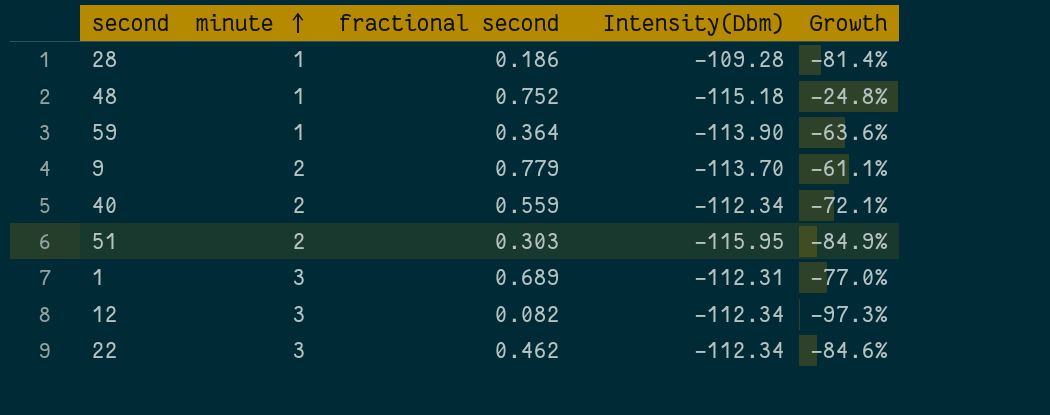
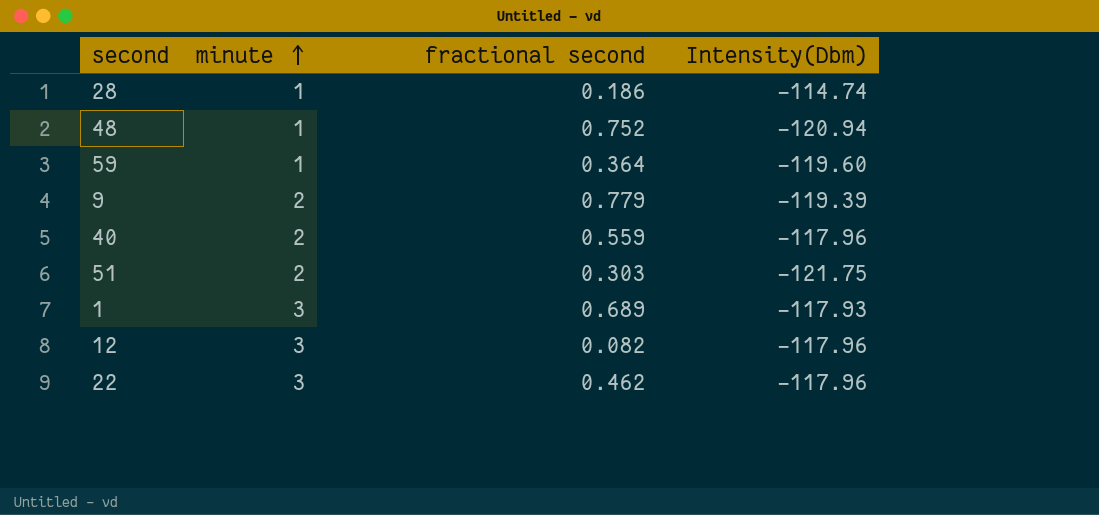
column Growth | formula: ([fractional second] - [minute]) / [minute] -> none
28 | Intensity(Dbm): -109.28 -> -114.74
48 | Intensity(Dbm): -115.18 -> -120.94
59 | Intensity(Dbm): -113.90 -> -119.60
9 | Intensity(Dbm): -113.70 -> -119.39
40 | Intensity(Dbm): -112.34 -> -117.96
51 | Intensity(Dbm): -115.95 -> -121.75
1 | Intensity(Dbm): -112.31 -> -117.93
12 | Intensity(Dbm): -112.34 -> -117.96
22 | Intensity(Dbm): -112.34 -> -117.96

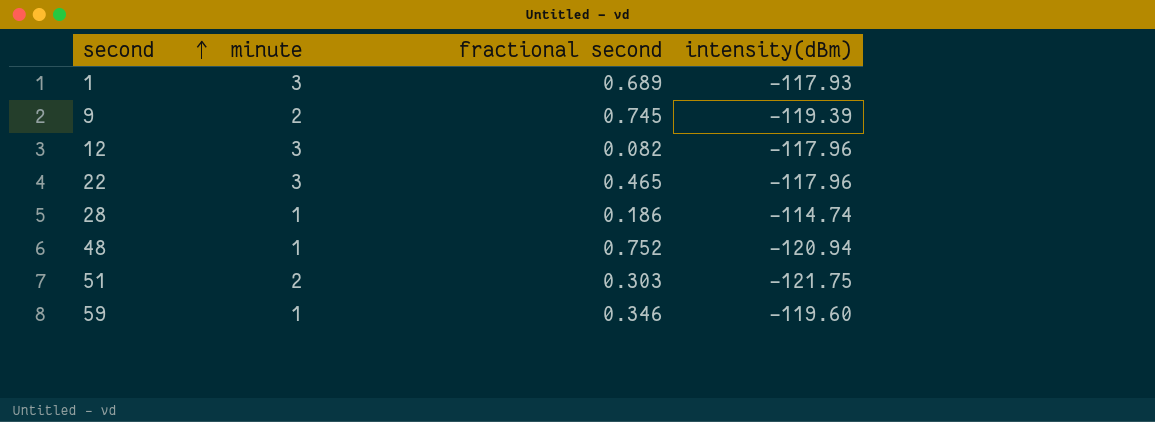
row order: minute ascending -> second ascending
column name: Intensity(Dbm) -> intensity(dBm)
row 40: 2 | 0.559 | -117.96 -> none
9 | fractional second: 0.779 -> 0.745
22 | fractional second: 0.462 -> 0.465
59 | fractional second: 0.364 -> 0.346

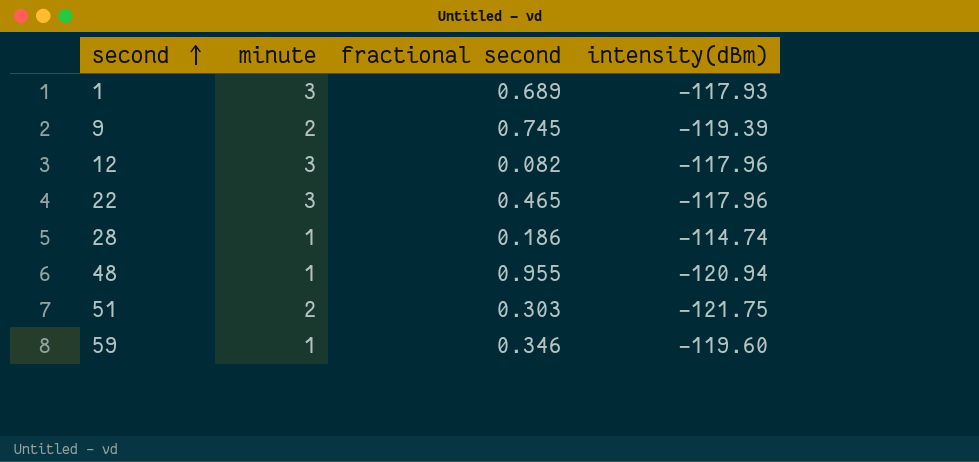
48 | fractional second: 0.752 -> 0.955

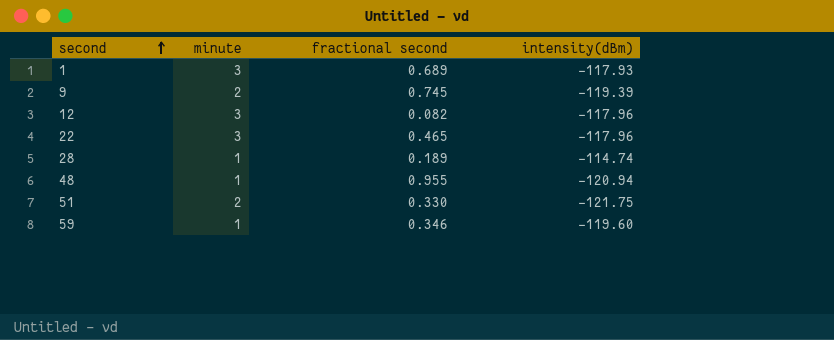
28 | fractional second: 0.186 -> 0.189
51 | fractional second: 0.303 -> 0.330

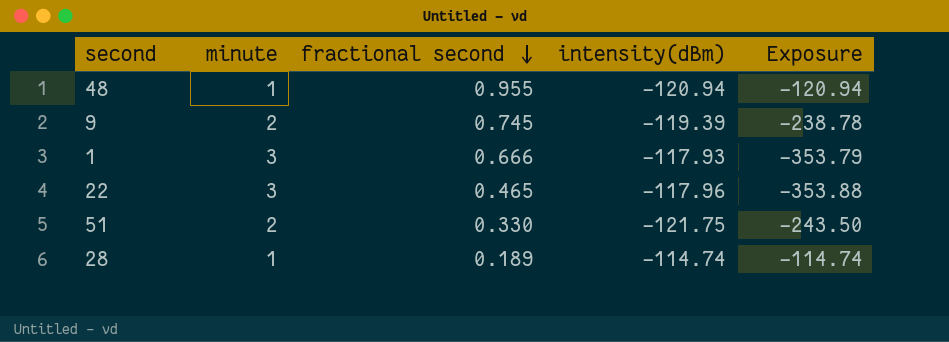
row order: second ascending -> fractional second descending
column Exposure | formula: none -> [minute] * [intensity(dBm)]
row 12: 3 | 0.082 | -117.96 -> none
row 59: 1 | 0.346 | -119.60 -> none
1 | fractional second: 0.689 -> 0.666

